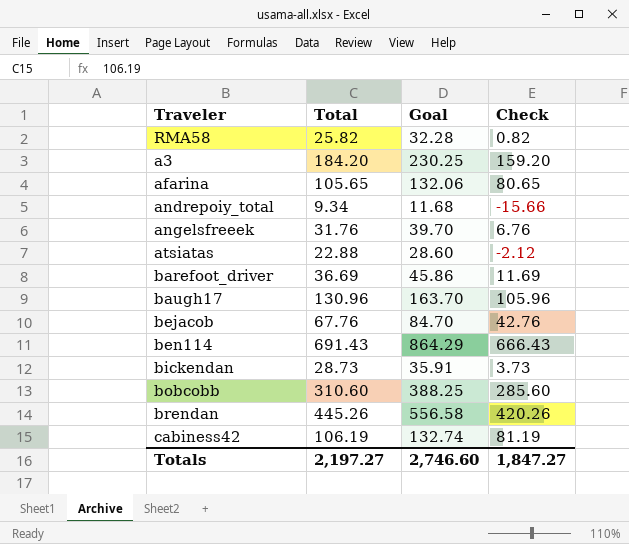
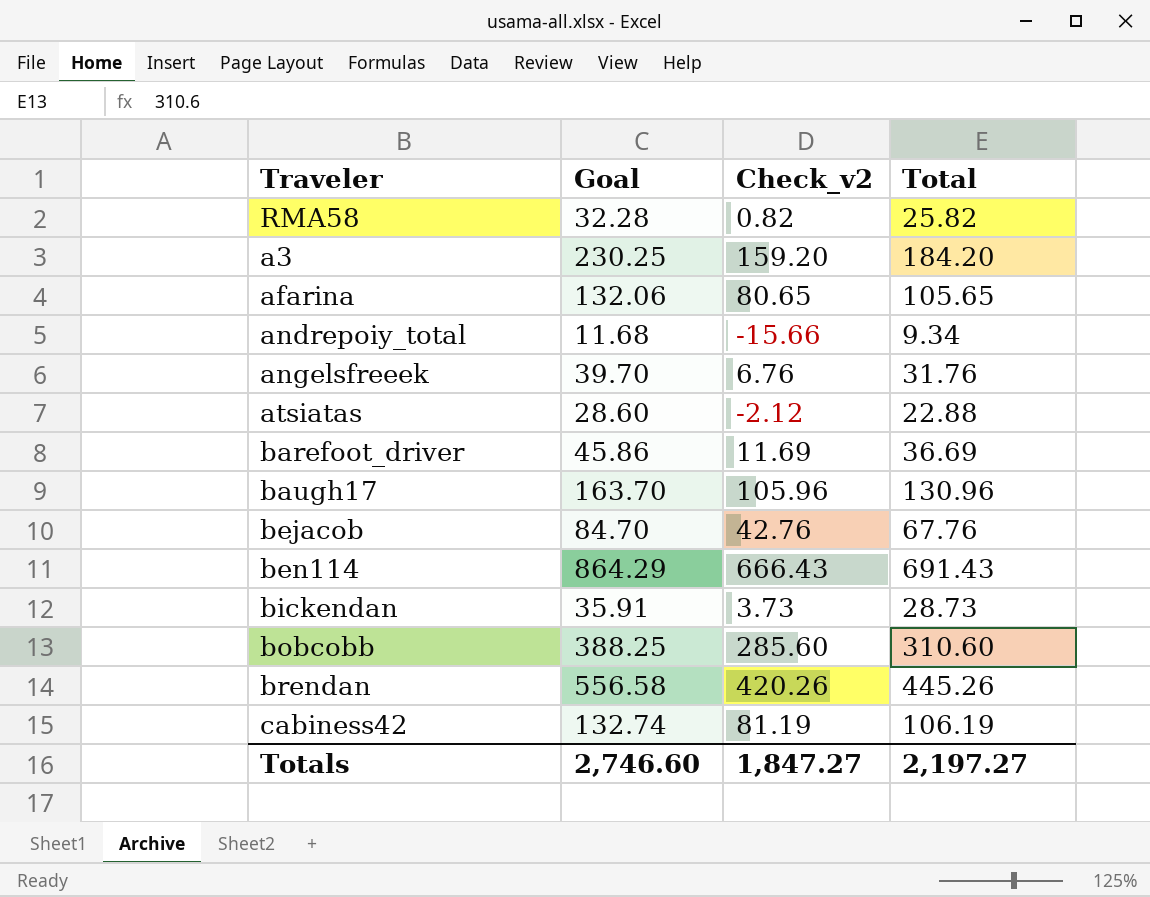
column name: Check -> Check_v2
column Total | position: 2 -> 4

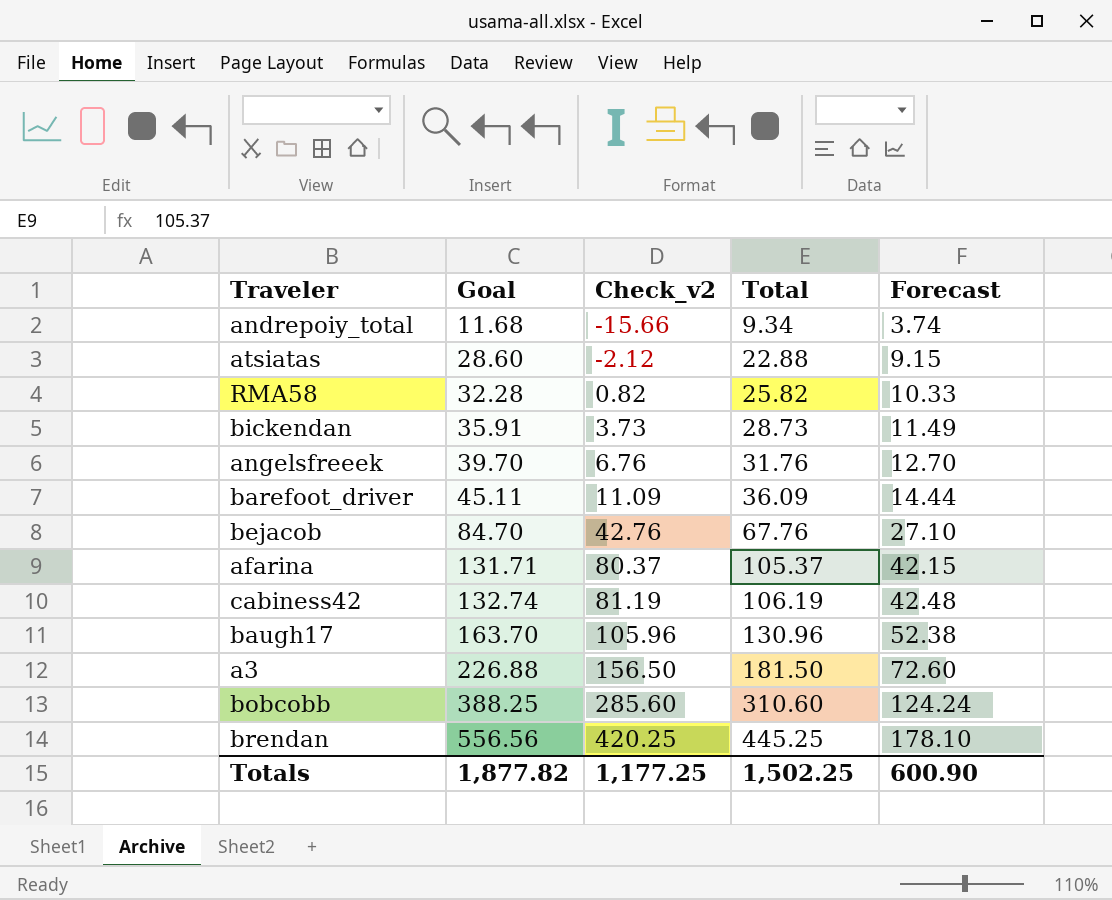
row order: none -> Goal ascending
column Forecast | formula: none -> [Total] * 0.4
row ben114: 864.29 | 666.43 | 691.43 -> none
barefoot_driver | Goal: 45.86 -> 45.11
barefoot_driver | Check_v2: 11.69 -> 11.09
barefoot_driver | Total: 36.69 -> 36.09
afarina | Goal: 132.06 -> 131.71
afarina | Check_v2: 80.65 -> 80.37
afarina | Total: 105.65 -> 105.37
a3 | Goal: 230.25 -> 226.88
a3 | Check_v2: 159.20 -> 156.50
a3 | Total: 184.20 -> 181.50
brendan | Goal: 556.58 -> 556.56
brendan | Check_v2: 420.26 -> 420.25
brendan | Total: 445.26 -> 445.25
Totals | Goal: 2,746.60 -> 1,877.82
Totals | Check_v2: 1,847.27 -> 1,177.25
Totals | Total: 2,197.27 -> 1,502.25

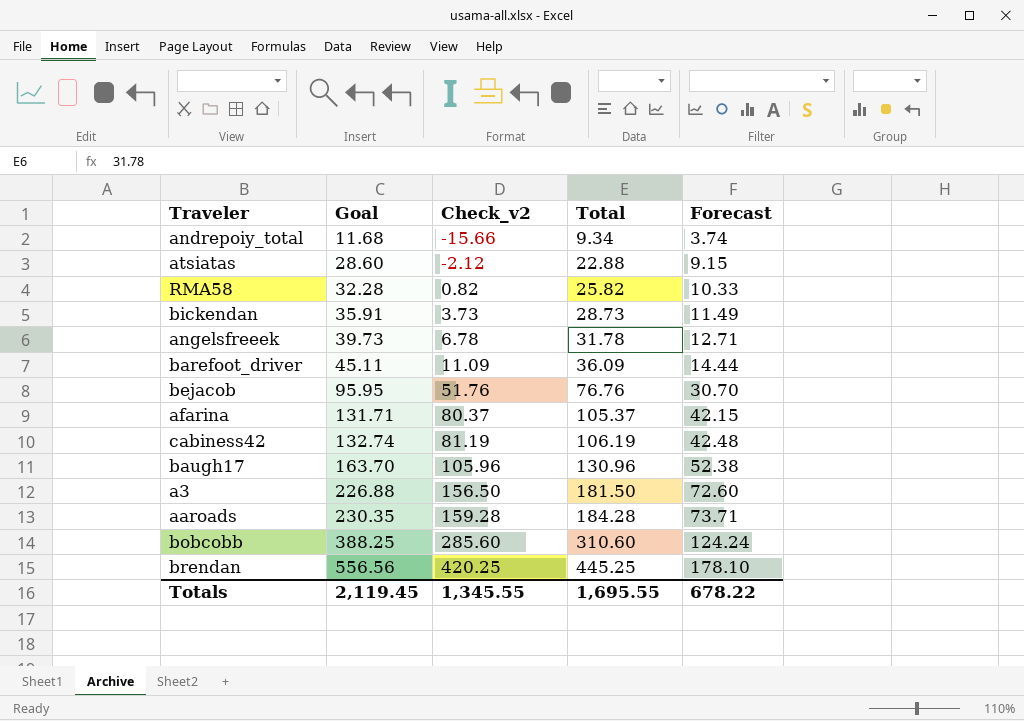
angelsfreeek | Goal: 39.70 -> 39.73
angelsfreeek | Check_v2: 6.76 -> 6.78
angelsfreeek | Total: 31.76 -> 31.78
angelsfreeek | Forecast: 12.70 -> 12.71
bejacob | Goal: 84.70 -> 95.95
bejacob | Check_v2: 42.76 -> 51.76
bejacob | Total: 67.76 -> 76.76
bejacob | Forecast: 27.10 -> 30.70
row aaroads: none -> 230.35 | 159.28 | 184.28 | 73.71
Totals | Goal: 1,877.82 -> 2,119.45
Totals | Check_v2: 1,177.25 -> 1,345.55
Totals | Total: 1,502.25 -> 1,695.55
Totals | Forecast: 600.90 -> 678.22

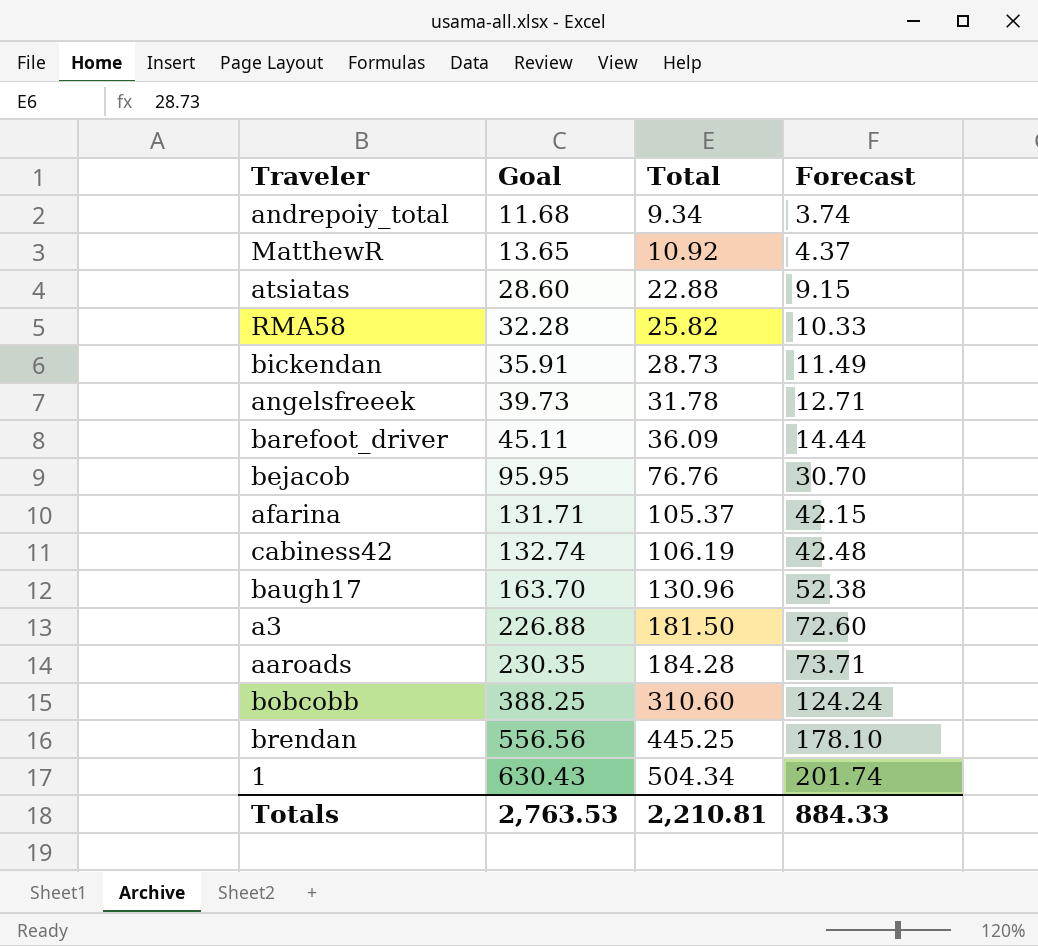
column Check_v2 | formula: [Total] - 25 -> none
row MatthewR: none -> 13.65 | 10.92 | 4.37
row 1: none -> 630.43 | 504.34 | 201.74
Totals | Goal: 2,119.45 -> 2,763.53
Totals | Total: 1,695.55 -> 2,210.81
Totals | Forecast: 678.22 -> 884.33

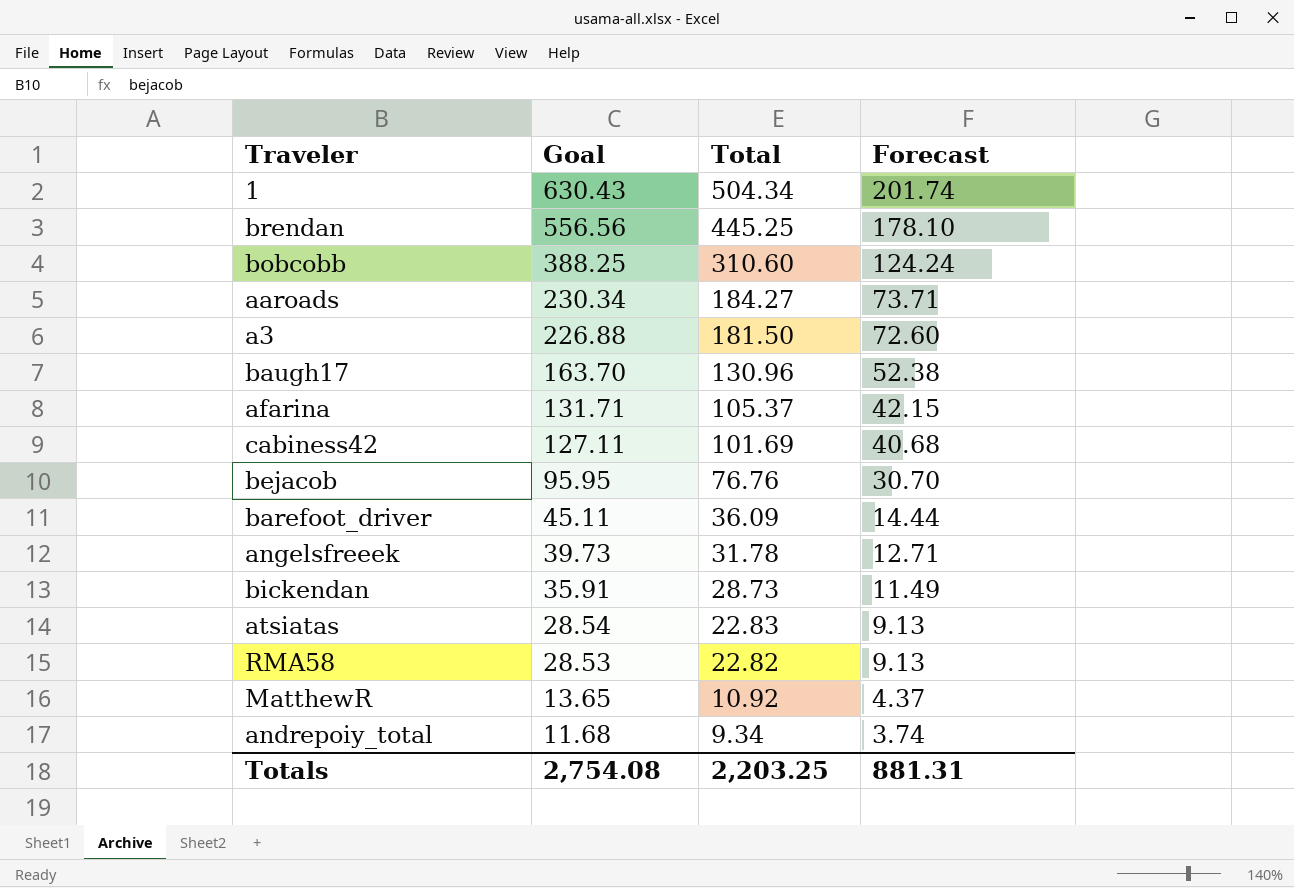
row order: Goal ascending -> Goal descending
aaroads | Goal: 230.35 -> 230.34
aaroads | Total: 184.28 -> 184.27
cabiness42 | Goal: 132.74 -> 127.11
cabiness42 | Total: 106.19 -> 101.69
cabiness42 | Forecast: 42.48 -> 40.68
atsiatas | Goal: 28.60 -> 28.54
atsiatas | Total: 22.88 -> 22.83
atsiatas | Forecast: 9.15 -> 9.13
RMA58 | Goal: 32.28 -> 28.53
RMA58 | Total: 25.82 -> 22.82
RMA58 | Forecast: 10.33 -> 9.13
Totals | Goal: 2,763.53 -> 2,754.08
Totals | Total: 2,210.81 -> 2,203.25
Totals | Forecast: 884.33 -> 881.31

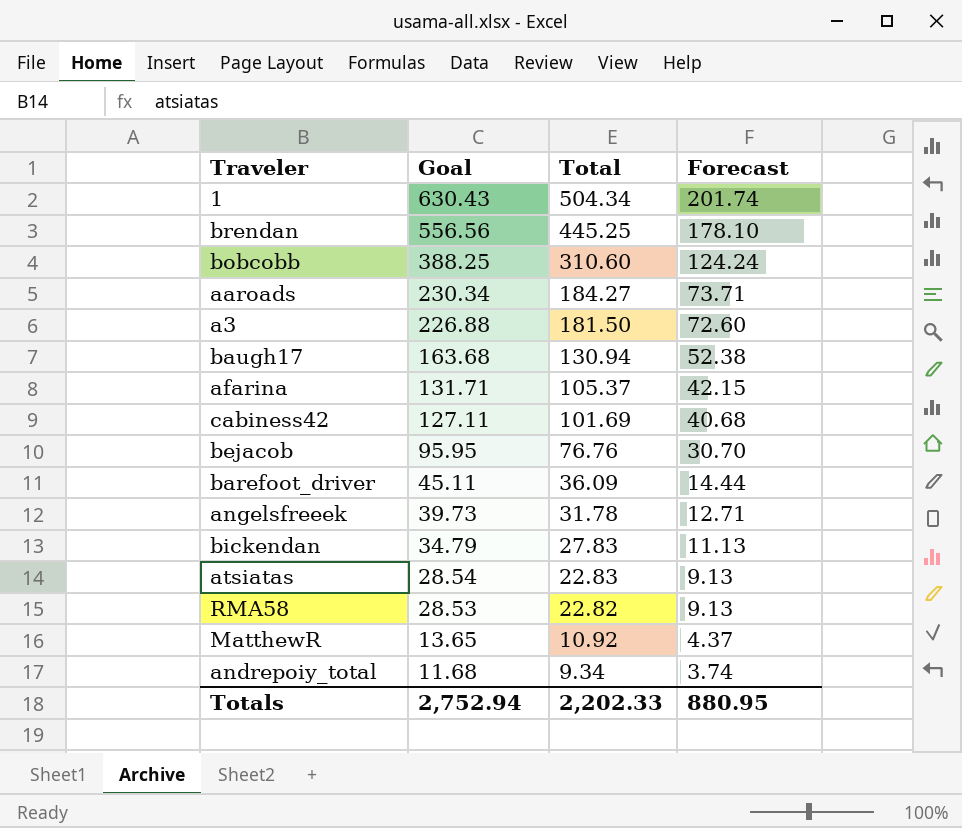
baugh17 | Goal: 163.70 -> 163.68
baugh17 | Total: 130.96 -> 130.94
bickendan | Goal: 35.91 -> 34.79
bickendan | Total: 28.73 -> 27.83
bickendan | Forecast: 11.49 -> 11.13
Totals | Goal: 2,754.08 -> 2,752.94
Totals | Total: 2,203.25 -> 2,202.33
Totals | Forecast: 881.31 -> 880.95

